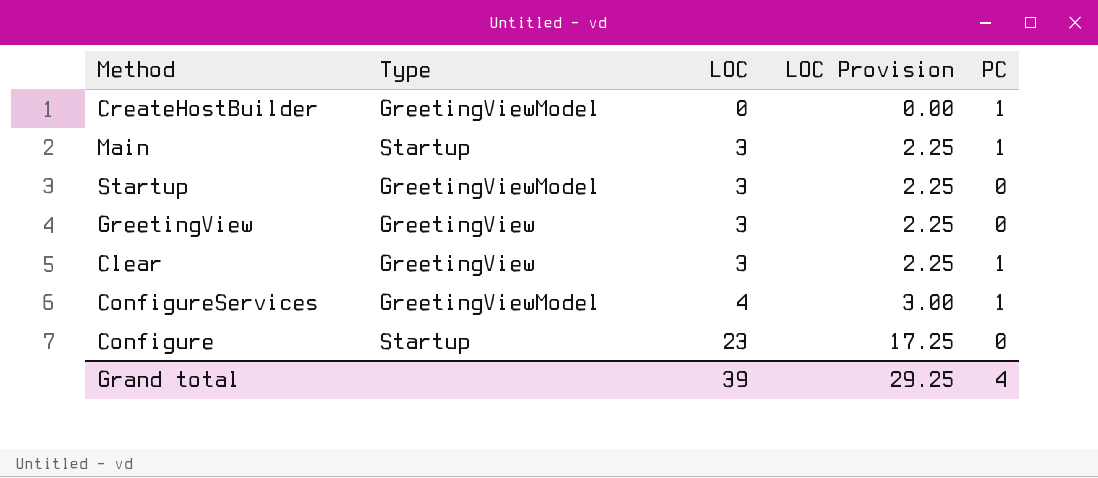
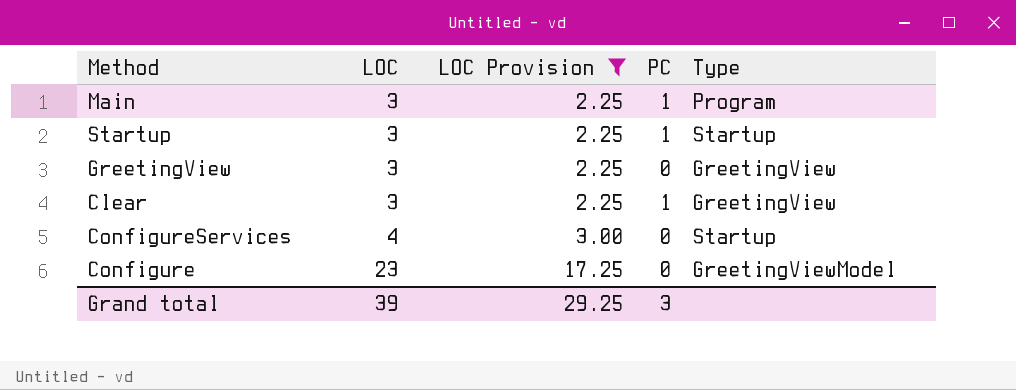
filter: none -> LOC Provision != 0.00
column Type | position: 2 -> 5
Main | Type: Startup -> Program
Startup | PC: 0 -> 1
Startup | Type: GreetingViewModel -> Startup
ConfigureServices | PC: 1 -> 0
ConfigureServices | Type: GreetingViewModel -> Startup
Configure | Type: Startup -> GreetingViewModel
Grand total | PC: 4 -> 3

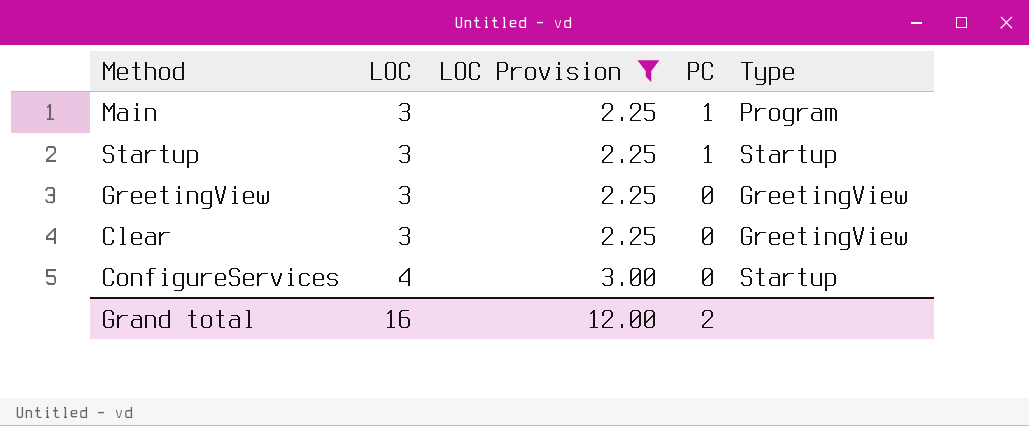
row Configure: 23 | 17.25 | 0 | GreetingViewModel -> none
Clear | PC: 1 -> 0
Grand total | LOC: 39 -> 16
Grand total | LOC Provision: 29.25 -> 12.00
Grand total | PC: 3 -> 2

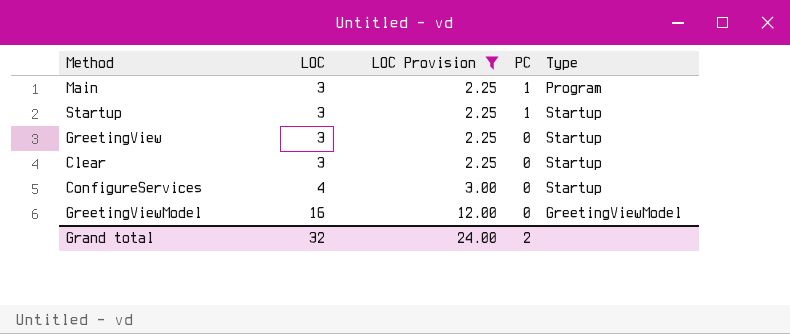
GreetingView | Type: GreetingView -> Startup
Clear | Type: GreetingView -> Startup
row GreetingViewModel: none -> 16 | 12.00 | 0 | GreetingViewModel
Grand total | LOC: 16 -> 32
Grand total | LOC Provision: 12.00 -> 24.00

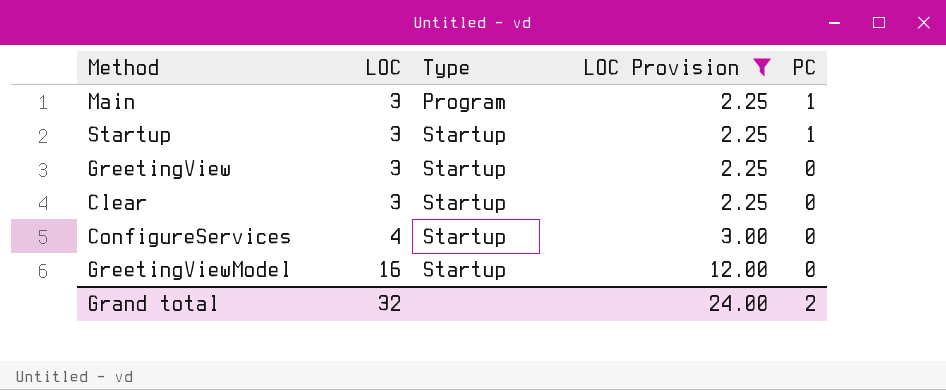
column Type | position: 5 -> 3
GreetingViewModel | Type: GreetingViewModel -> Startup

